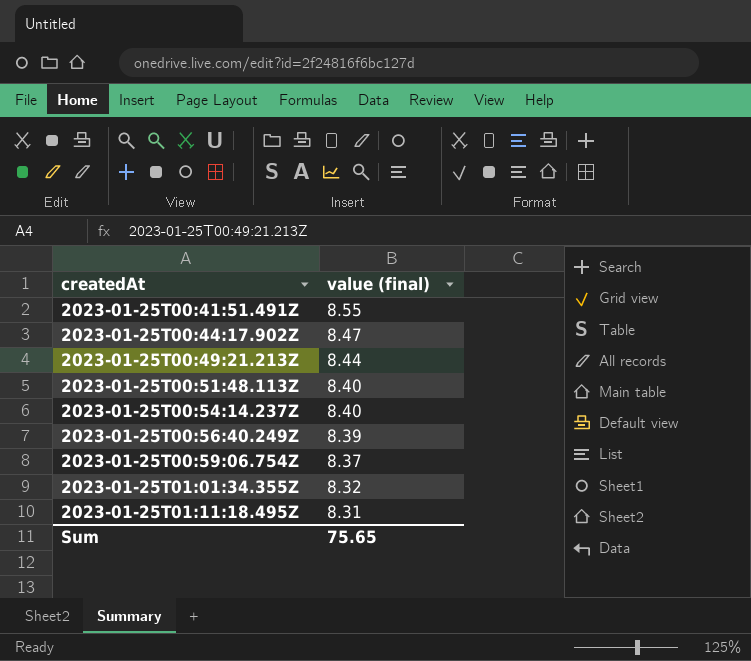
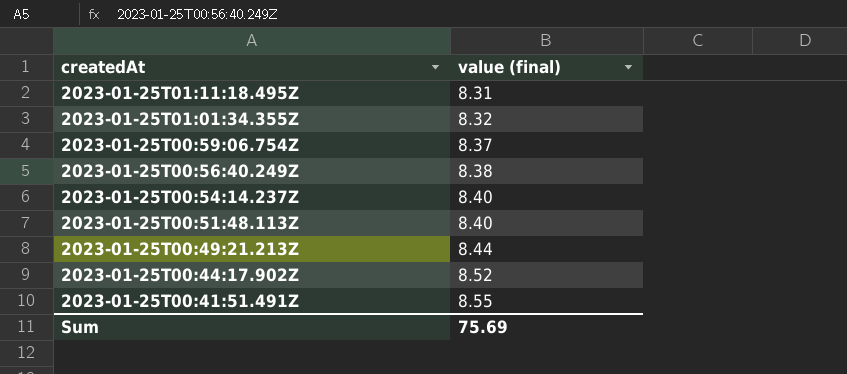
row order: createdAt ascending -> createdAt descending
2023-01-25T00:56:40.249Z | value (final): 8.39 -> 8.38
2023-01-25T00:44:17.902Z | value (final): 8.47 -> 8.52
Sum | value (final): 75.65 -> 75.69

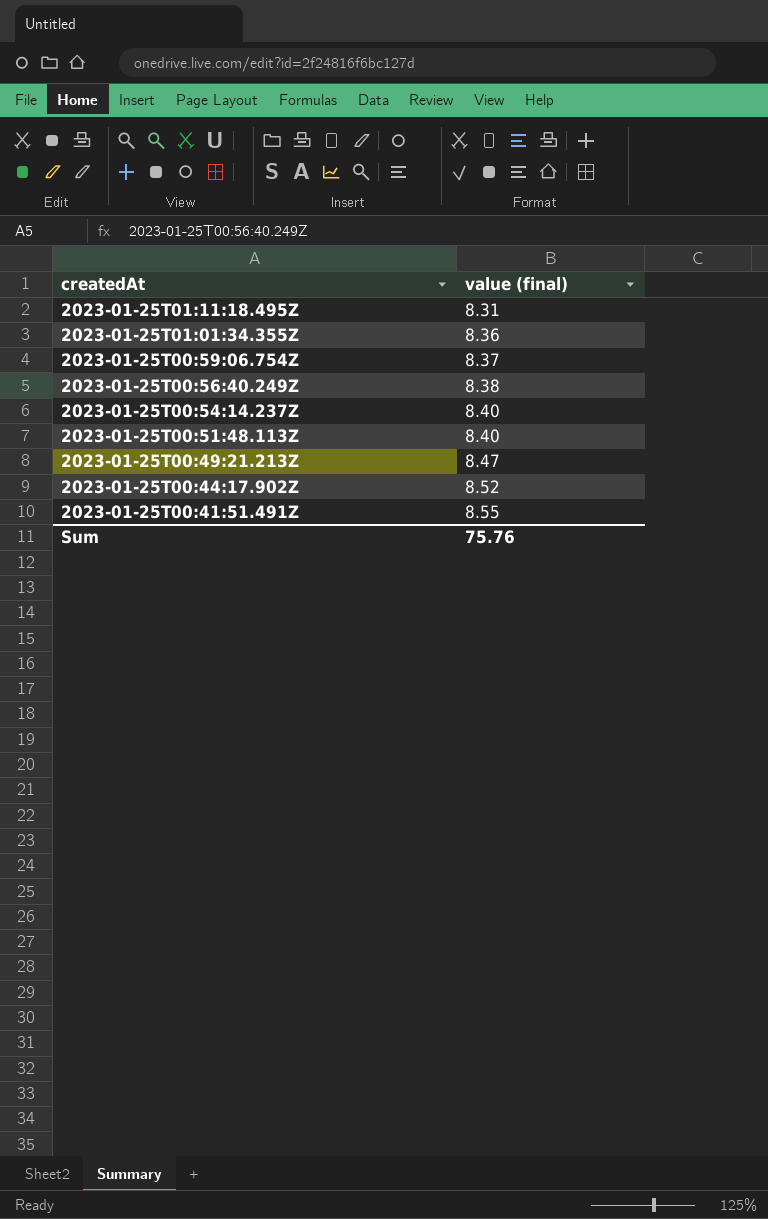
2023-01-25T01:01:34.355Z | value (final): 8.32 -> 8.36
2023-01-25T00:49:21.213Z | value (final): 8.44 -> 8.47
Sum | value (final): 75.69 -> 75.76

